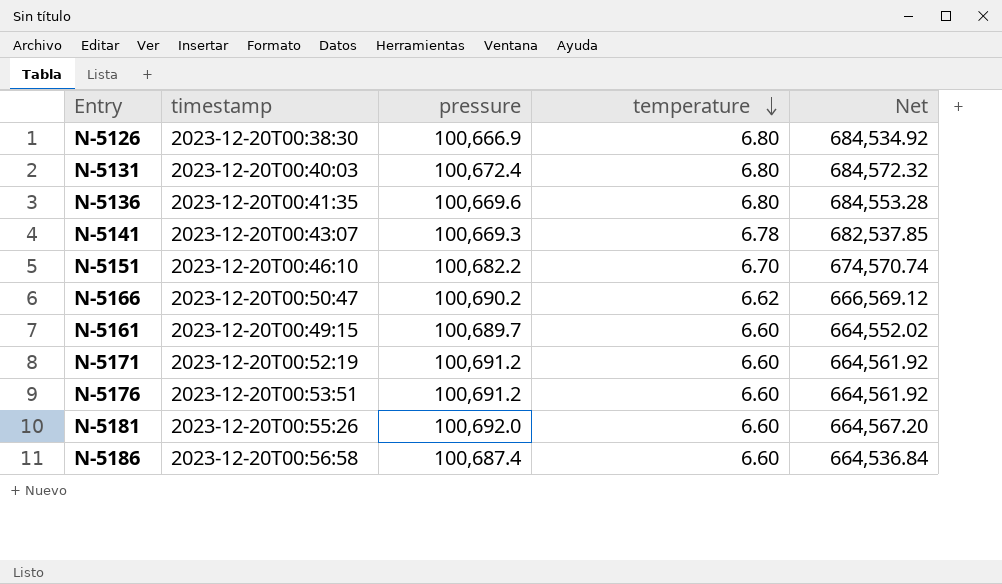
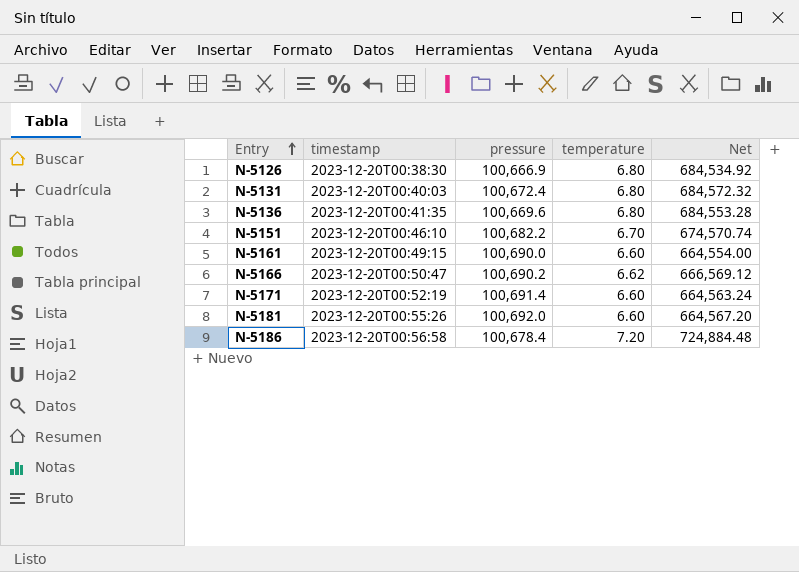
row order: temperature descending -> Entry ascending
row N-5141: 2023-12-20T00:43:07 | 100,669.3 | 6.78 | 682,537.85 -> none
row N-5176: 2023-12-20T00:53:51 | 100,691.2 | 6.60 | 664,561.92 -> none
N-5161 | pressure: 100,689.7 -> 100,690.0
N-5161 | Net: 664,552.02 -> 664,554.00
N-5171 | pressure: 100,691.2 -> 100,691.4
N-5171 | Net: 664,561.92 -> 664,563.24
N-5186 | pressure: 100,687.4 -> 100,678.4
N-5186 | temperature: 6.60 -> 7.20
N-5186 | Net: 664,536.84 -> 724,884.48

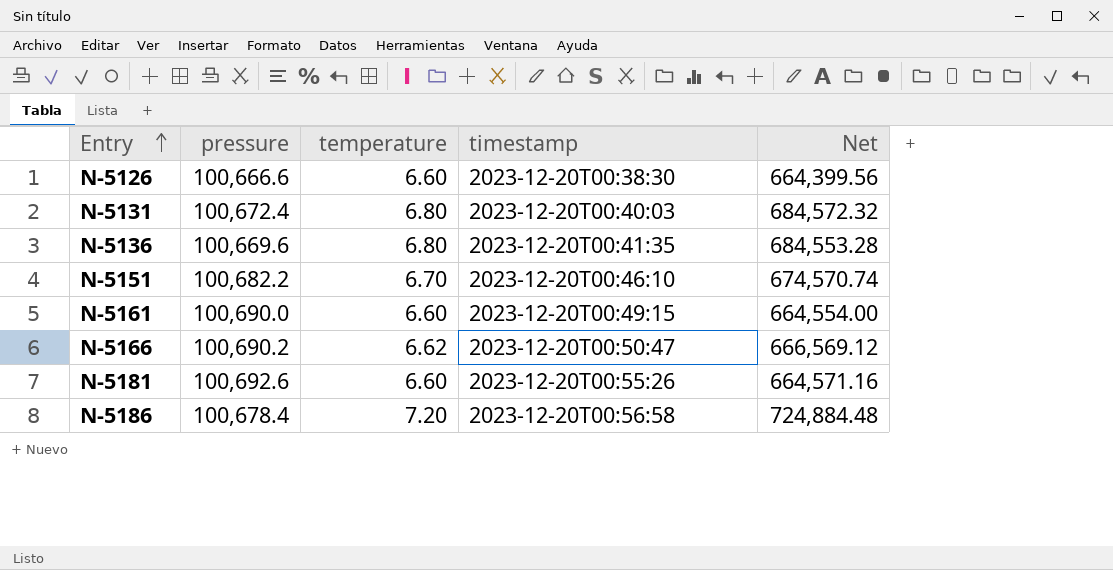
column timestamp | position: 2 -> 4
row N-5171: 2023-12-20T00:52:19 | 100,691.4 | 6.60 | 664,563.24 -> none
N-5126 | pressure: 100,666.9 -> 100,666.6
N-5126 | temperature: 6.80 -> 6.60
N-5126 | Net: 684,534.92 -> 664,399.56
N-5181 | pressure: 100,692.0 -> 100,692.6
N-5181 | Net: 664,567.20 -> 664,571.16

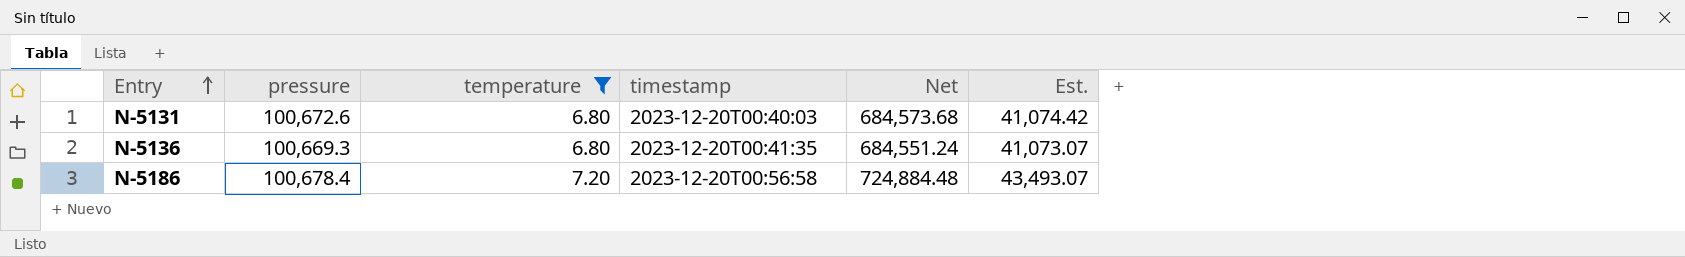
filter: none -> temperature >= 6.80
column Est. | formula: none -> [Net] * 0.06
N-5131 | pressure: 100,672.4 -> 100,672.6
N-5131 | Net: 684,572.32 -> 684,573.68
N-5136 | pressure: 100,669.6 -> 100,669.3
N-5136 | Net: 684,553.28 -> 684,551.24

